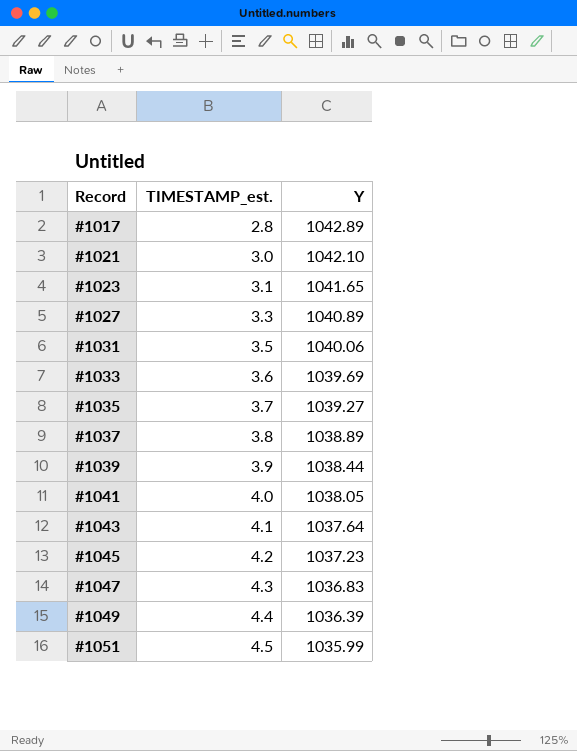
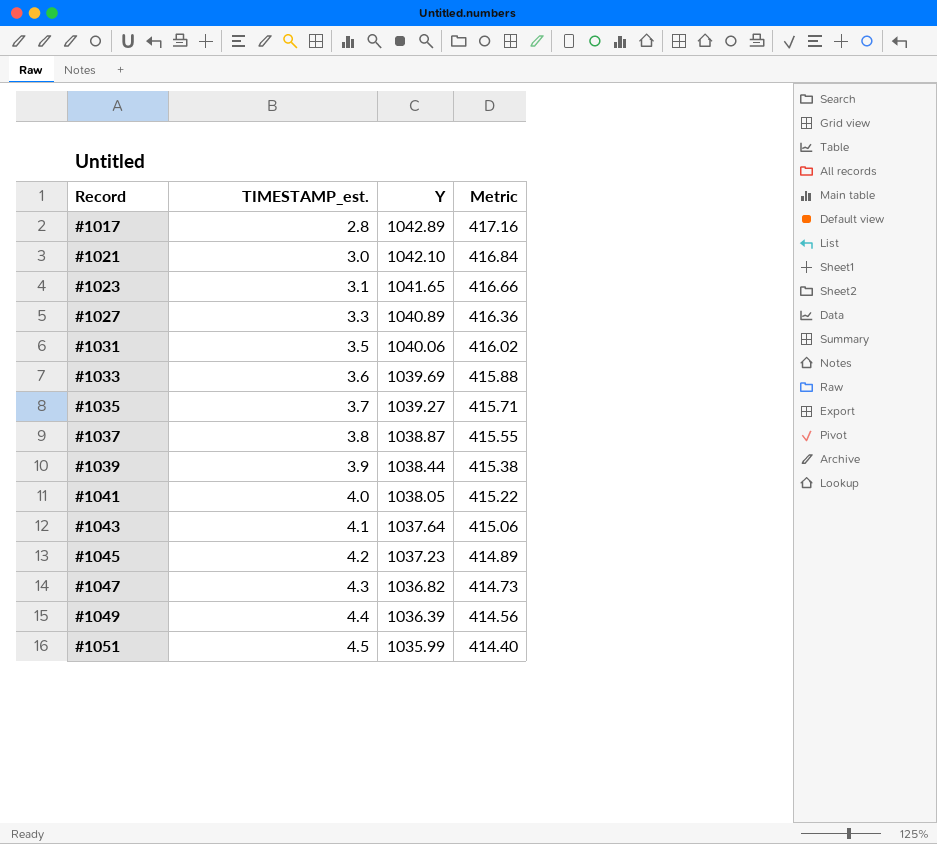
column Metric | formula: none -> [Y] * 0.4
#1037 | Y: 1038.89 -> 1038.87
#1047 | Y: 1036.83 -> 1036.82

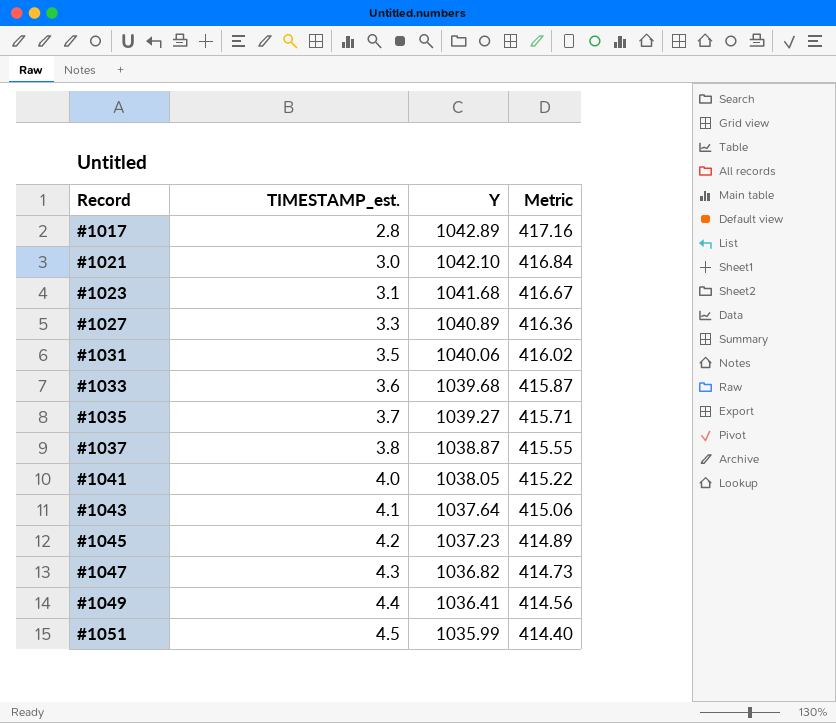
row #1039: 3.9 | 1038.44 | 415.38 -> none
#1023 | Y: 1041.65 -> 1041.68
#1023 | Metric: 416.66 -> 416.67
#1033 | Y: 1039.69 -> 1039.68
#1033 | Metric: 415.88 -> 415.87
#1049 | Y: 1036.39 -> 1036.41

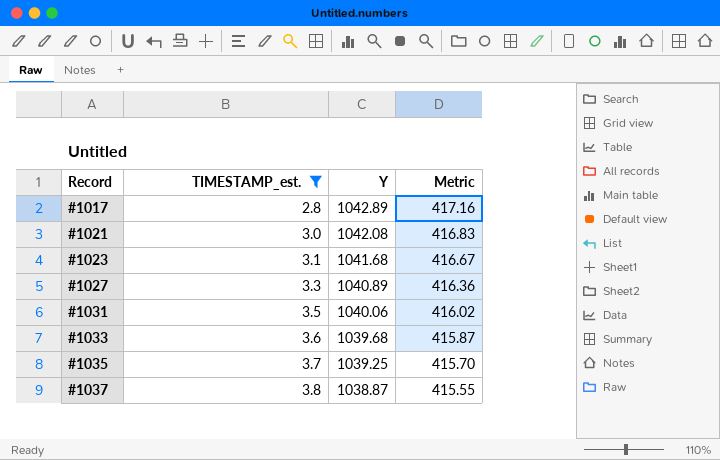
filter: none -> TIMESTAMP_est. <= 3.8
#1021 | Y: 1042.10 -> 1042.08
#1021 | Metric: 416.84 -> 416.83
#1035 | Y: 1039.27 -> 1039.25
#1035 | Metric: 415.71 -> 415.70

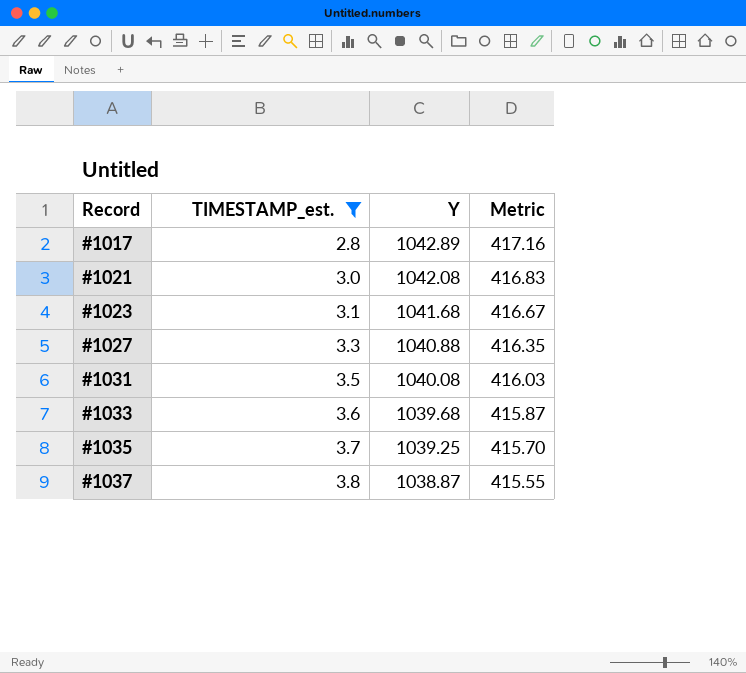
#1027 | Y: 1040.89 -> 1040.88
#1027 | Metric: 416.36 -> 416.35
#1031 | Y: 1040.06 -> 1040.08
#1031 | Metric: 416.02 -> 416.03

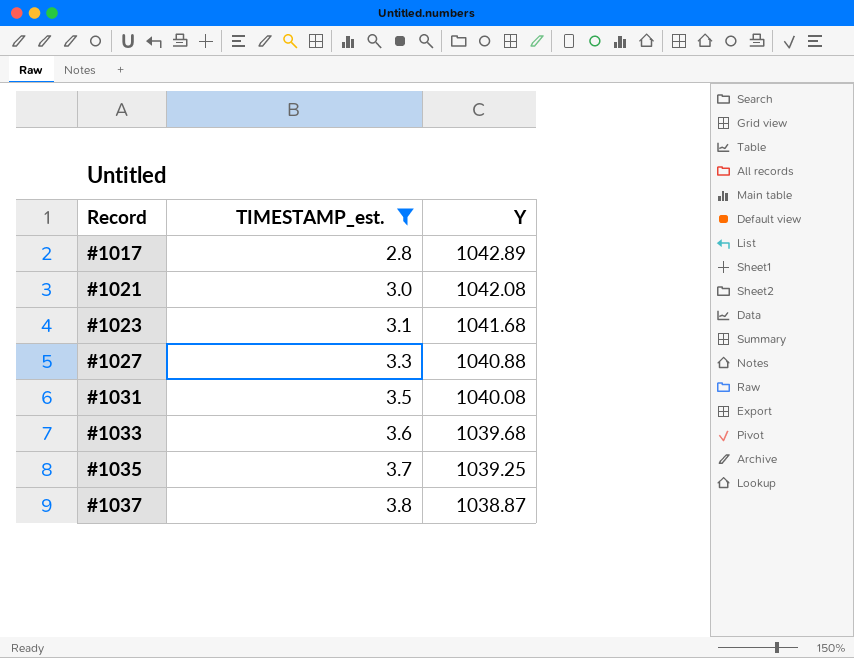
column Metric | formula: [Y] * 0.4 -> none

